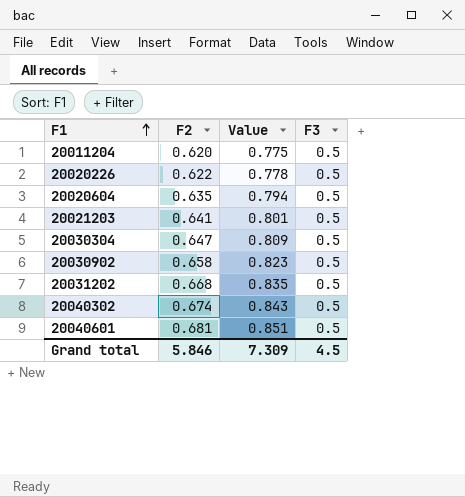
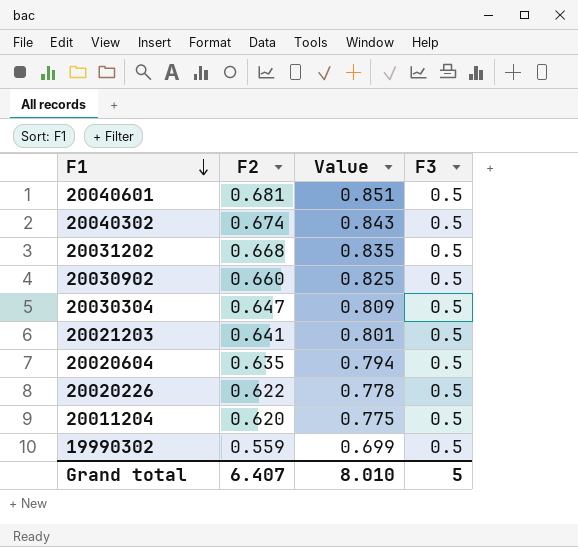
row order: F1 ascending -> F1 descending
20030902 | F2: 0.658 -> 0.660
20030902 | Value: 0.823 -> 0.825
row 19990302: none -> 0.559 | 0.699 | 0.5
Grand total | F2: 5.846 -> 6.407
Grand total | Value: 7.309 -> 8.010
Grand total | F3: 4.5 -> 5

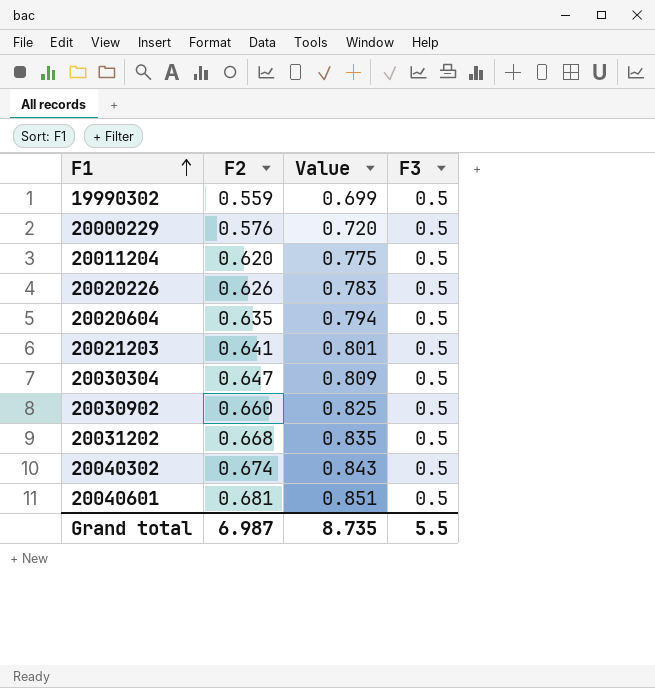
row order: F1 descending -> F1 ascending
row 20000229: none -> 0.576 | 0.720 | 0.5
20020226 | F2: 0.622 -> 0.626
20020226 | Value: 0.778 -> 0.783
Grand total | F2: 6.407 -> 6.987
Grand total | Value: 8.010 -> 8.735
Grand total | F3: 5 -> 5.5

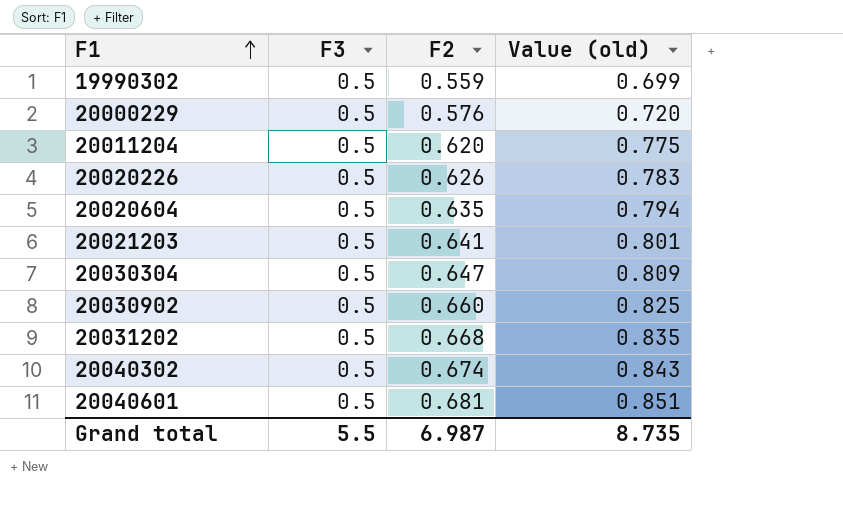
column F3 | position: 4 -> 2
column name: Value -> Value (old)

